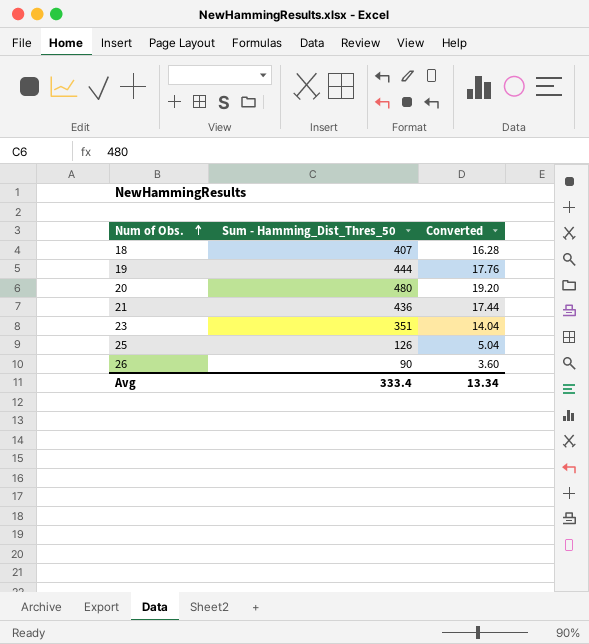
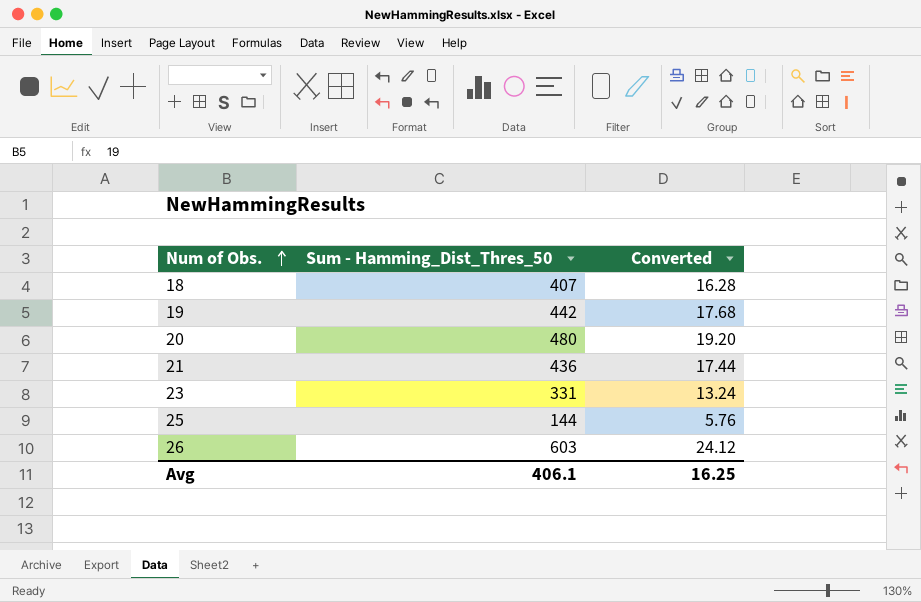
19 | Sum - Hamming_Dist_Thres_50: 444 -> 442
19 | Converted: 17.76 -> 17.68
23 | Sum - Hamming_Dist_Thres_50: 351 -> 331
23 | Converted: 14.04 -> 13.24
25 | Sum - Hamming_Dist_Thres_50: 126 -> 144
25 | Converted: 5.04 -> 5.76
26 | Sum - Hamming_Dist_Thres_50: 90 -> 603
26 | Converted: 3.60 -> 24.12
Avg | Sum - Hamming_Dist_Thres_50: 333.4 -> 406.1
Avg | Converted: 13.34 -> 16.25

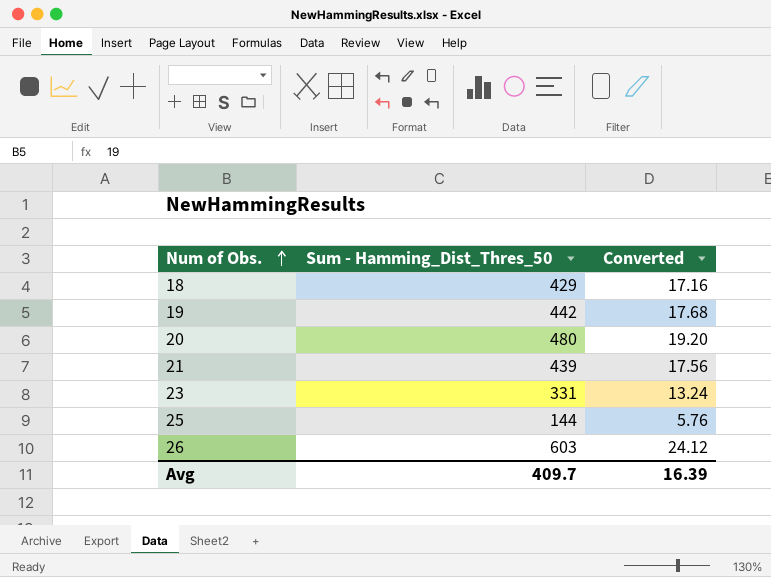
18 | Sum - Hamming_Dist_Thres_50: 407 -> 429
18 | Converted: 16.28 -> 17.16
21 | Sum - Hamming_Dist_Thres_50: 436 -> 439
21 | Converted: 17.44 -> 17.56
Avg | Sum - Hamming_Dist_Thres_50: 406.1 -> 409.7
Avg | Converted: 16.25 -> 16.39

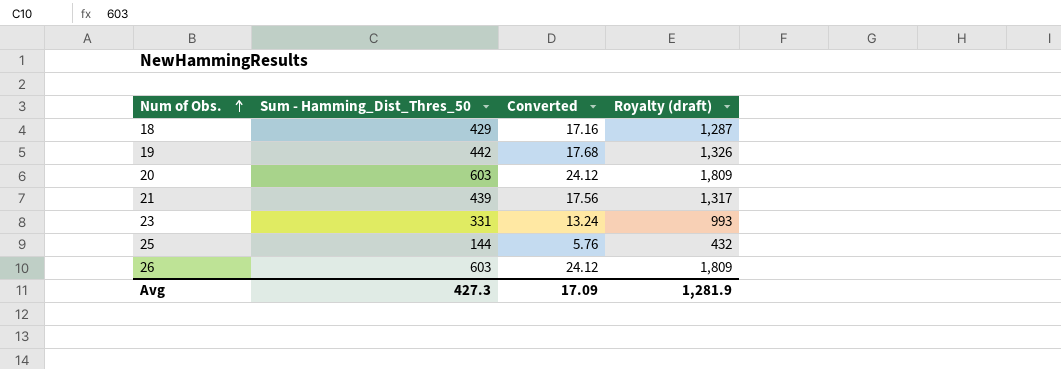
column Royalty (draft) | formula: none -> [Sum - Hamming_Dist_Thres_50] * 3
20 | Sum - Hamming_Dist_Thres_50: 480 -> 603
20 | Converted: 19.20 -> 24.12
Avg | Sum - Hamming_Dist_Thres_50: 409.7 -> 427.3
Avg | Converted: 16.39 -> 17.09

